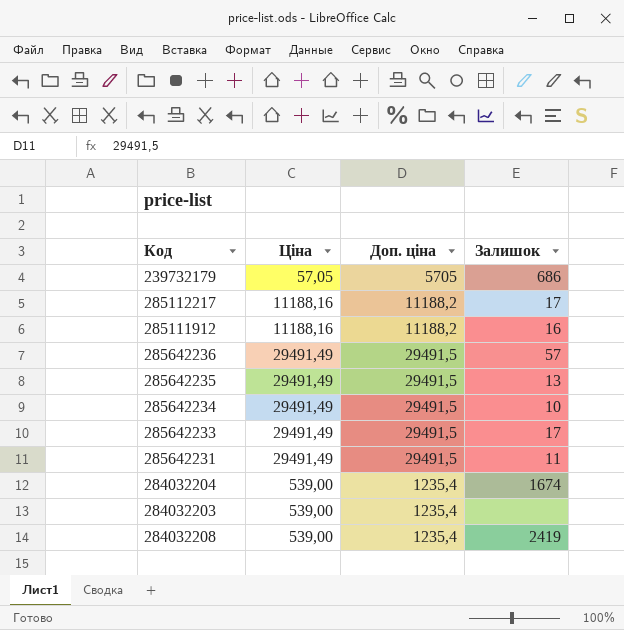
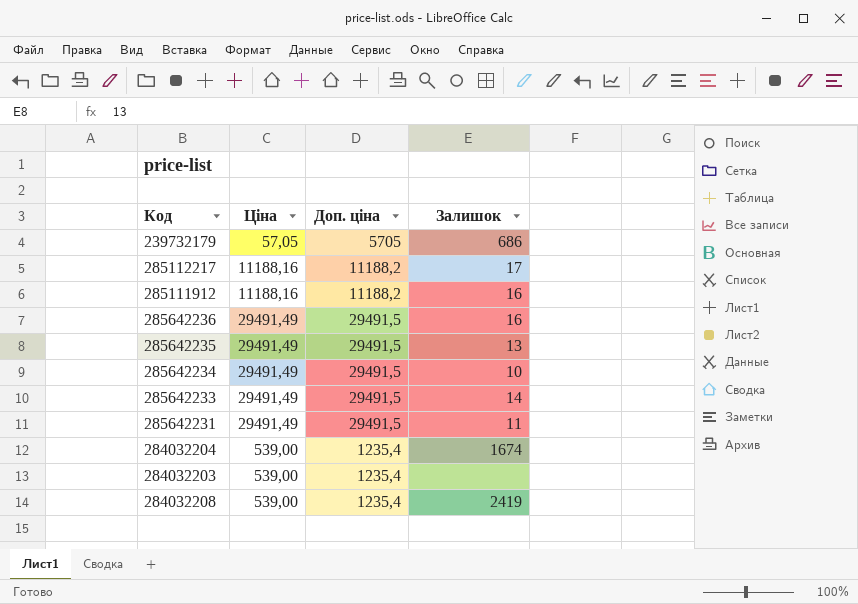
285642236 | Залишок: 57 -> 16
285642233 | Залишок: 17 -> 14

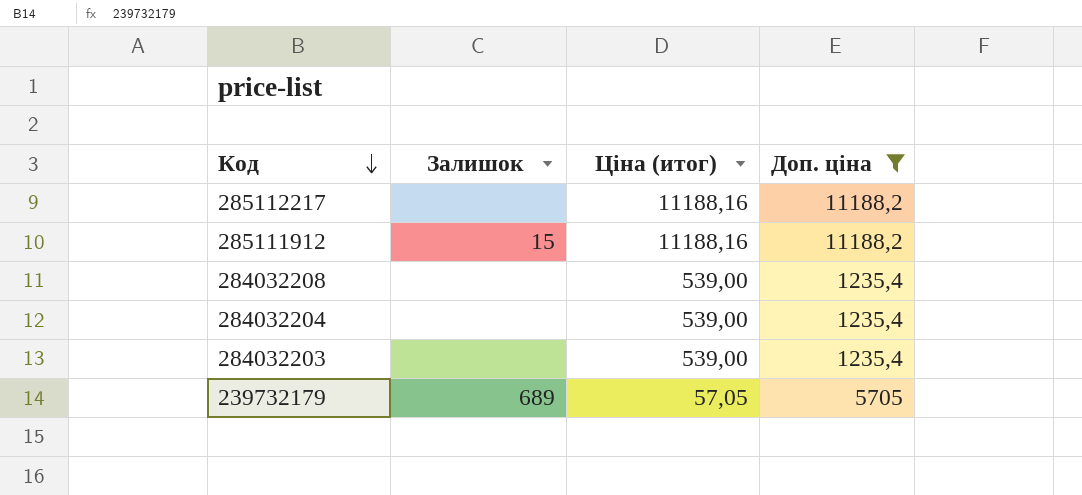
filter: none -> Доп. ціна != 29491,5
row order: none -> Код descending
column Залишок | position: 4 -> 2
column name: Ціна -> Ціна (итог)
285112217 | Залишок: 17 -> none
285111912 | Залишок: 16 -> 15
284032208 | Залишок: 2419 -> none
284032204 | Залишок: 1674 -> none
239732179 | Залишок: 686 -> 689

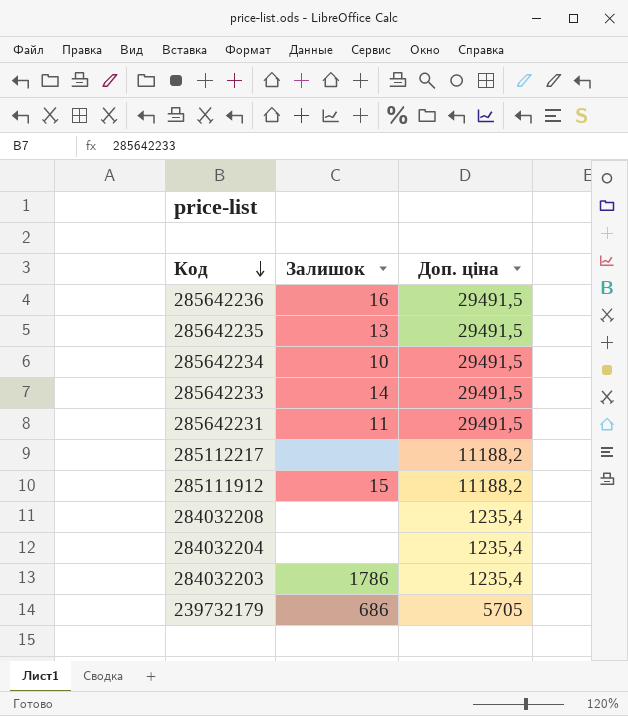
filter: Доп. ціна != 29491,5 -> none
column Ціна (итог) | position: 3 -> none
284032203 | Залишок: none -> 1786
239732179 | Залишок: 689 -> 686

